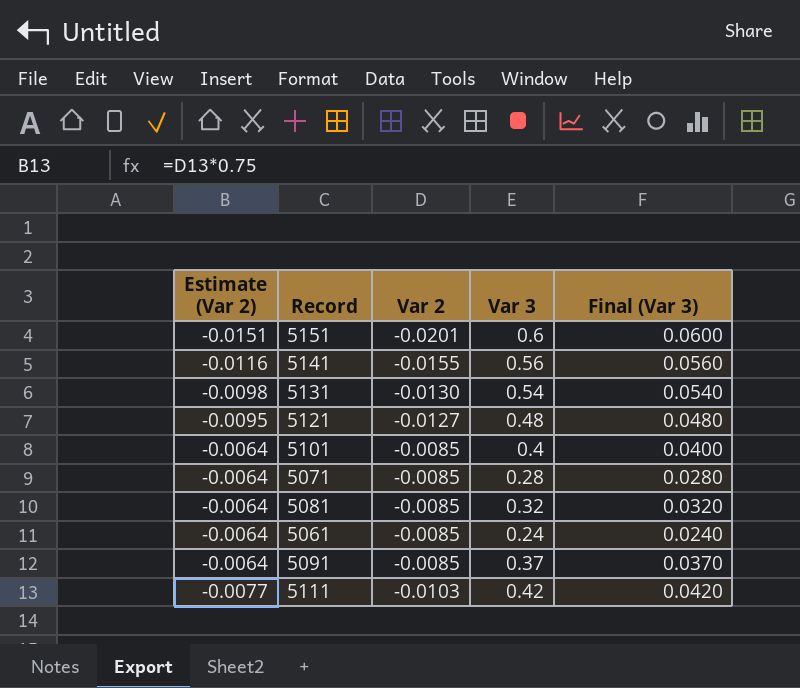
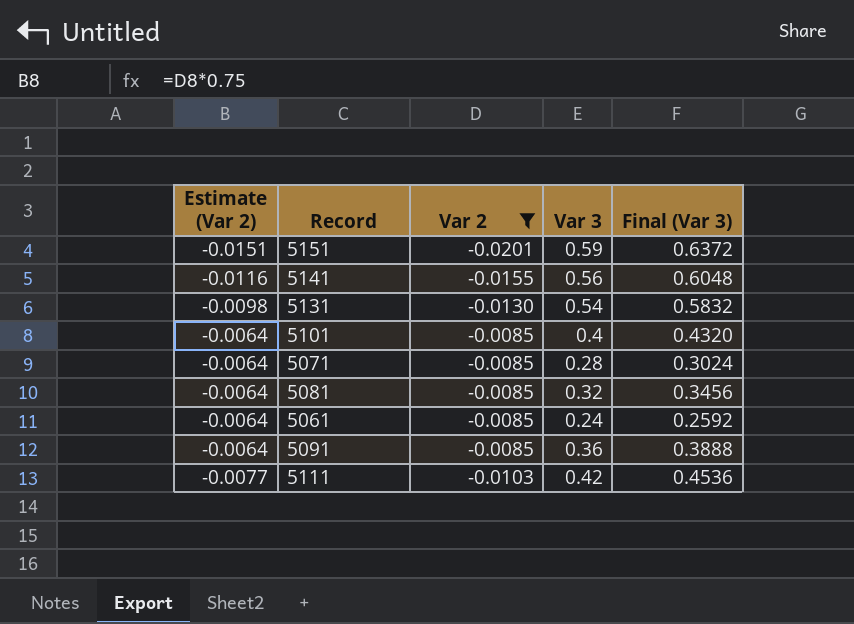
filter: none -> Var 2 != -0.0127
column Final (Var 3) | formula: [Var 3] * 0.1 -> [Var 3] * 1.08
5151 | Var 3: 0.6 -> 0.59
5091 | Var 3: 0.37 -> 0.36

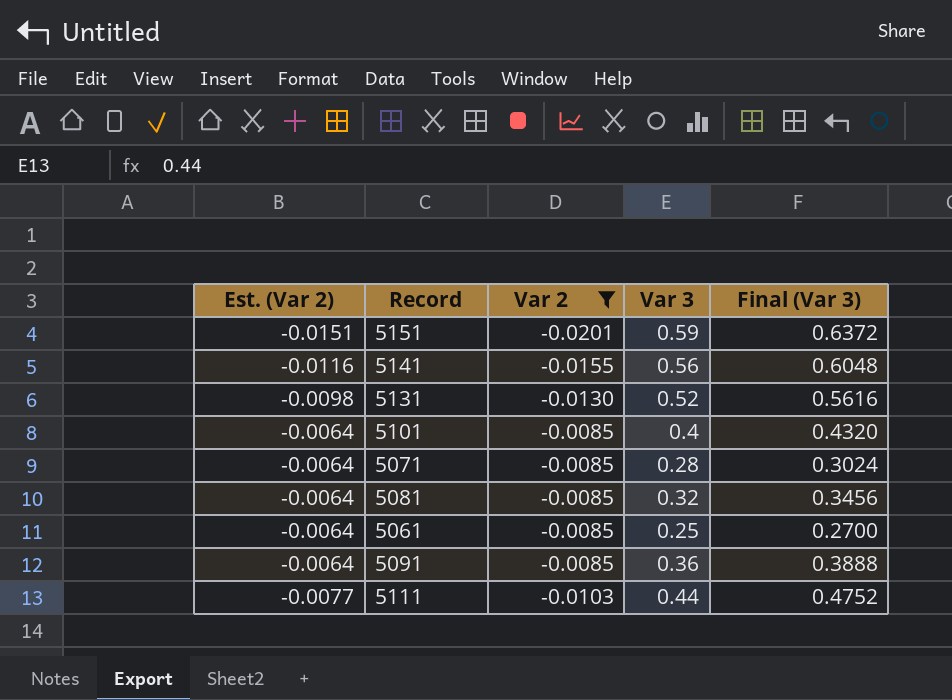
column name: Estimate (Var 2) -> Est. (Var 2)
5131 | Var 3: 0.54 -> 0.52
5131 | Final (Var 3): 0.5832 -> 0.5616
5061 | Var 3: 0.24 -> 0.25
5061 | Final (Var 3): 0.2592 -> 0.2700
5111 | Var 3: 0.42 -> 0.44
5111 | Final (Var 3): 0.4536 -> 0.4752

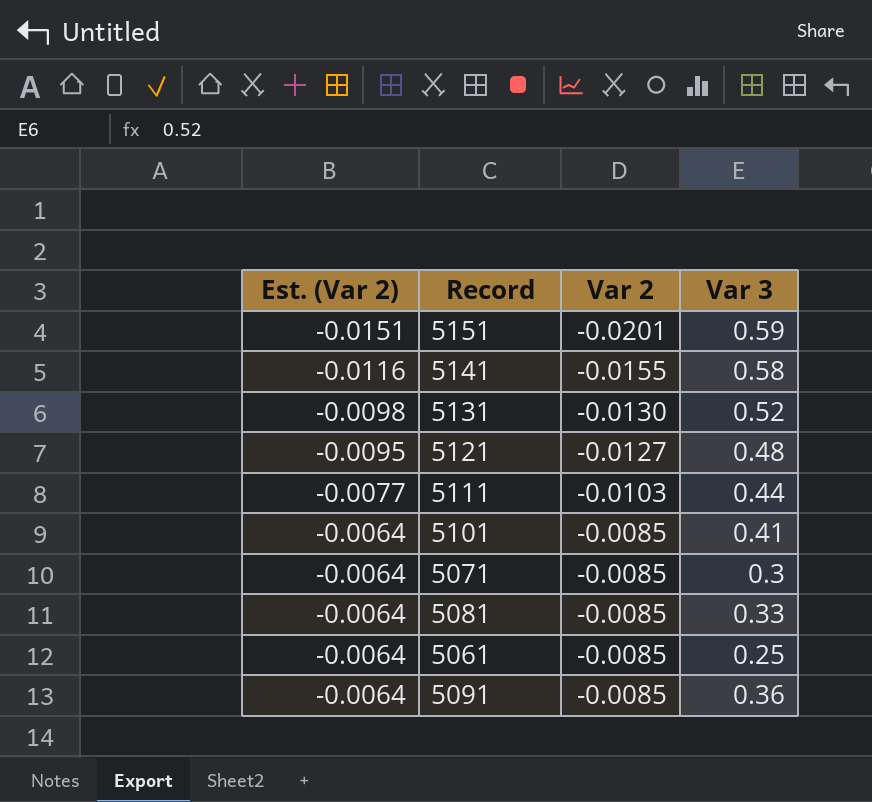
filter: Var 2 != -0.0127 -> none
row order: none -> Est. (Var 2) ascending
column Final (Var 3) | formula: [Var 3] * 1.08 -> none
5141 | Var 3: 0.56 -> 0.58
5101 | Var 3: 0.4 -> 0.41
5071 | Var 3: 0.28 -> 0.3
5081 | Var 3: 0.32 -> 0.33

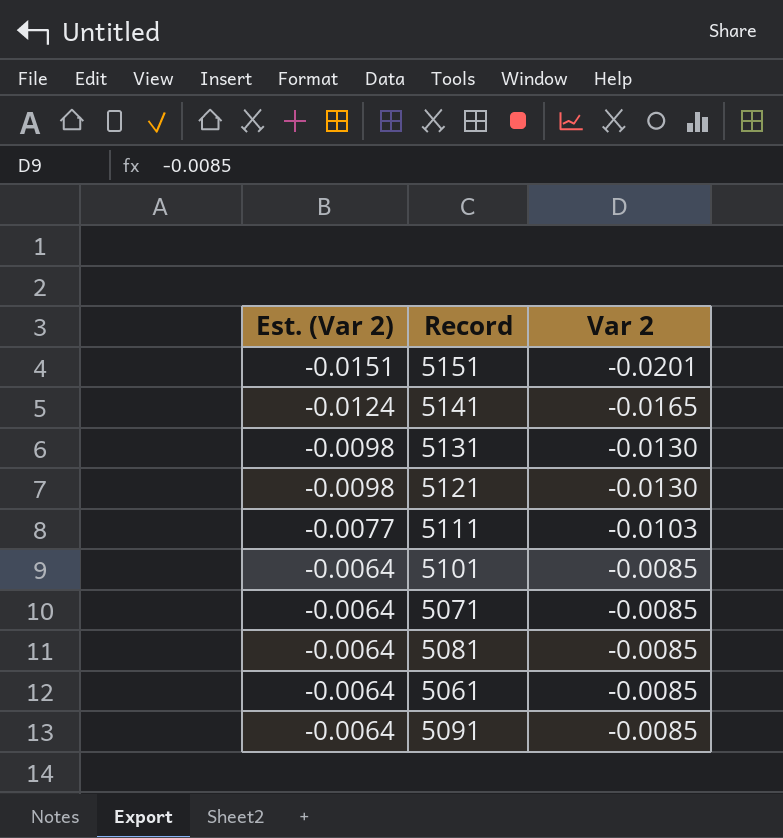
column Var 3 | position: 4 -> none
5141 | Est. (Var 2): -0.0116 -> -0.0124
5141 | Var 2: -0.0155 -> -0.0165
5121 | Est. (Var 2): -0.0095 -> -0.0098
5121 | Var 2: -0.0127 -> -0.0130

